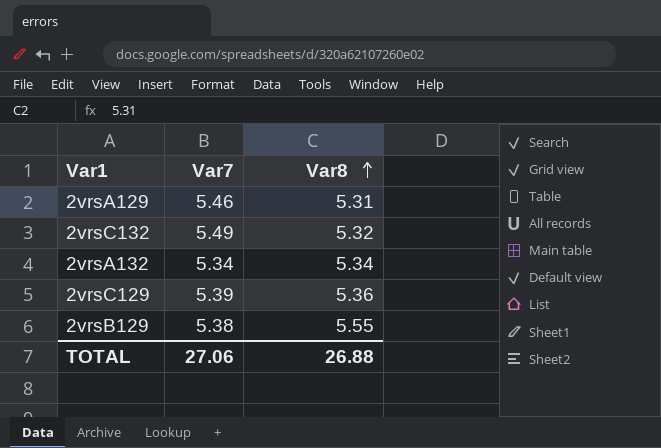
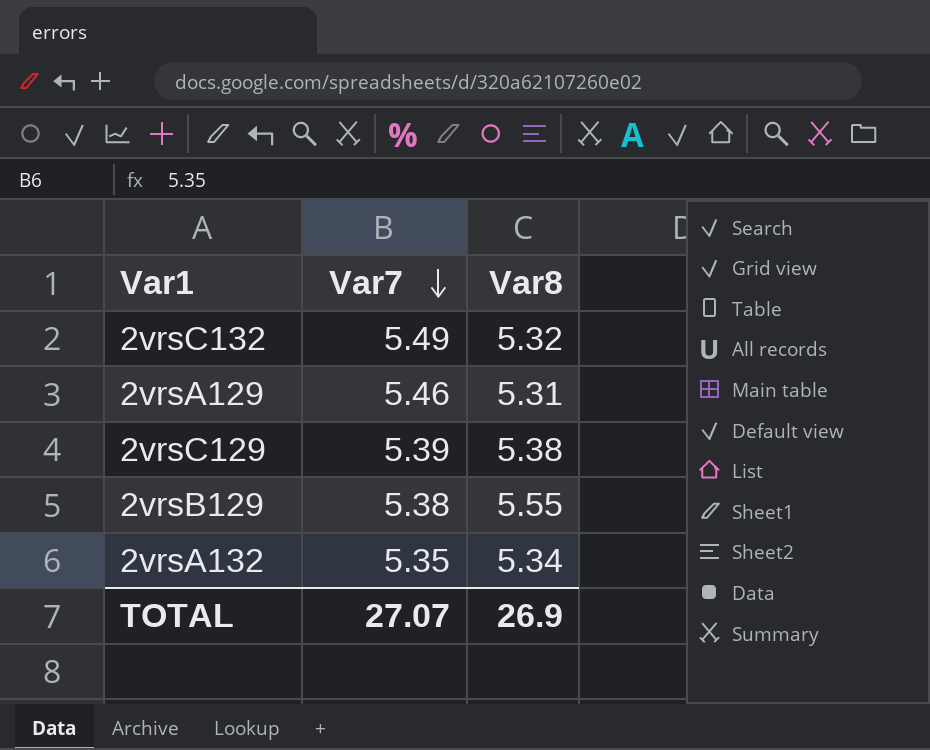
row order: Var8 ascending -> Var7 descending
2vrsC129 | Var8: 5.36 -> 5.38
2vrsA132 | Var7: 5.34 -> 5.35
TOTAL | Var7: 27.06 -> 27.07
TOTAL | Var8: 26.88 -> 26.9

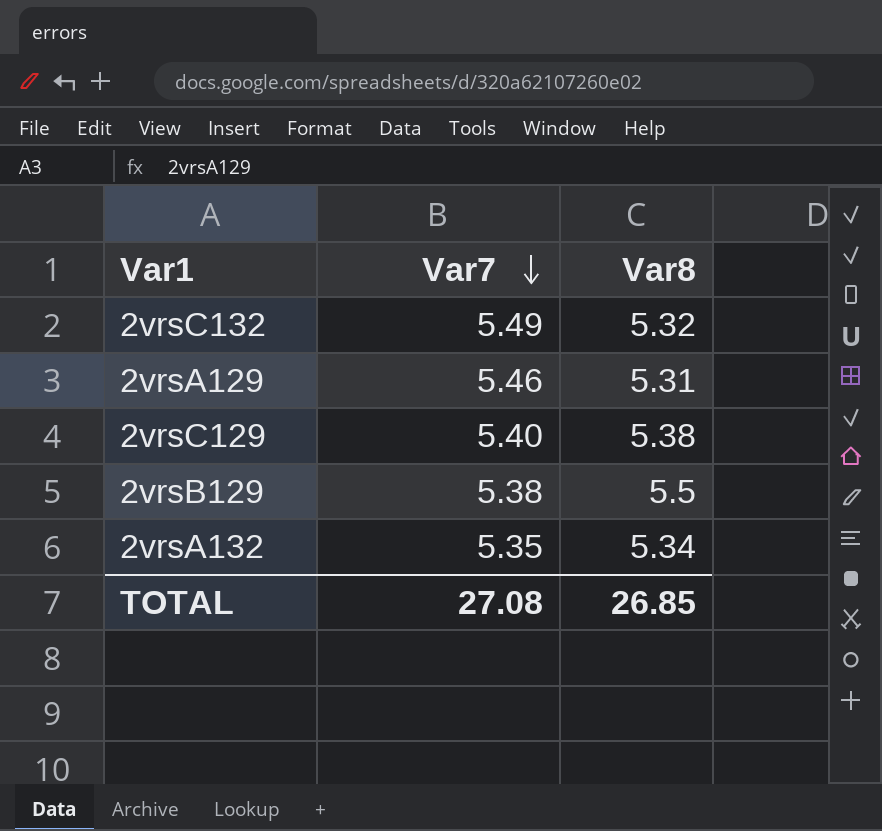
2vrsC129 | Var7: 5.39 -> 5.40
2vrsB129 | Var8: 5.55 -> 5.5
TOTAL | Var7: 27.07 -> 27.08
TOTAL | Var8: 26.9 -> 26.85

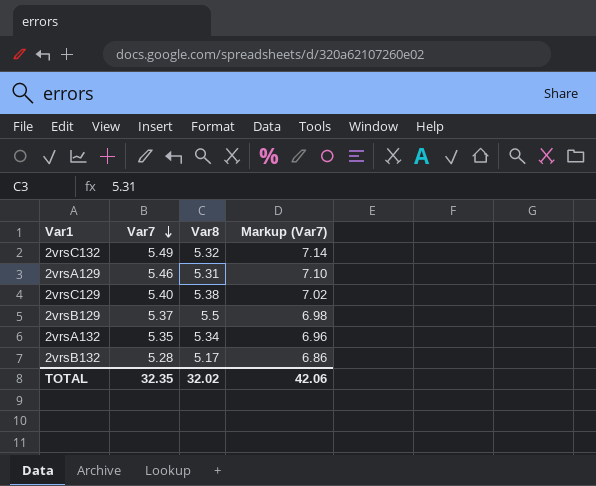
column Markup (Var7) | formula: none -> [Var7] * 1.3
2vrsB129 | Var7: 5.38 -> 5.37
row 2vrsB132: none -> 5.28 | 5.17 | 6.86
TOTAL | Var7: 27.08 -> 32.35
TOTAL | Var8: 26.85 -> 32.02

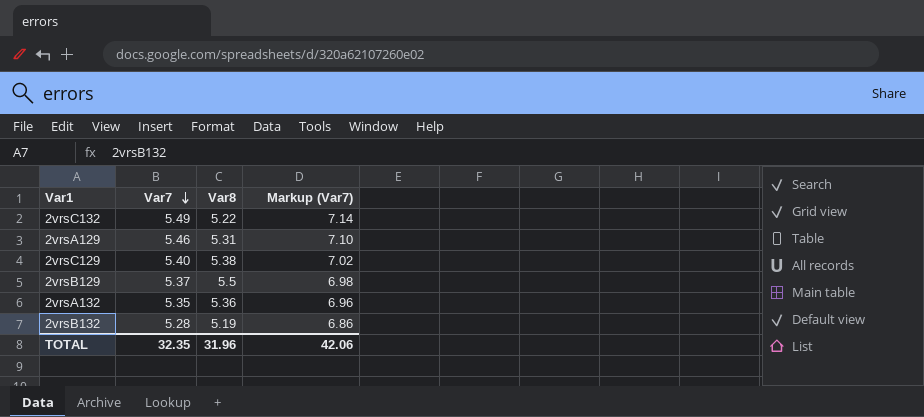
2vrsC132 | Var8: 5.32 -> 5.22
2vrsA132 | Var8: 5.34 -> 5.36
2vrsB132 | Var8: 5.17 -> 5.19
TOTAL | Var8: 32.02 -> 31.96

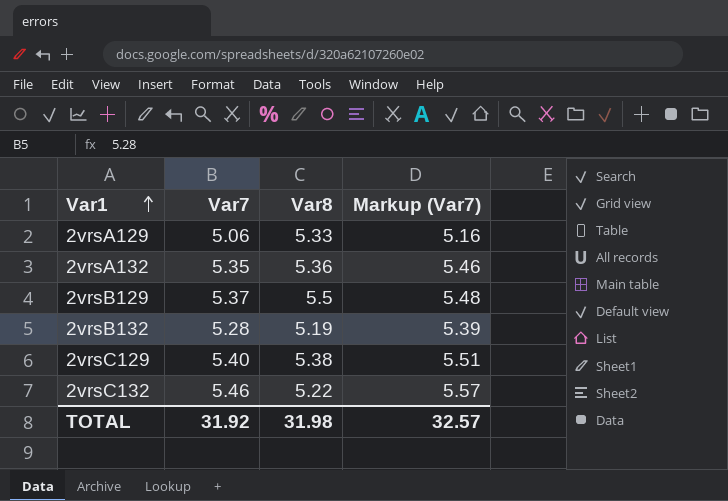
row order: Var7 descending -> Var1 ascending
column Markup (Var7) | formula: [Var7] * 1.3 -> [Var7] * 1.02
2vrsA129 | Var7: 5.46 -> 5.06
2vrsA129 | Var8: 5.31 -> 5.33
2vrsC132 | Var7: 5.49 -> 5.46
TOTAL | Var7: 32.35 -> 31.92
TOTAL | Var8: 31.96 -> 31.98
TOTAL | Markup (Var7): 42.06 -> 32.57

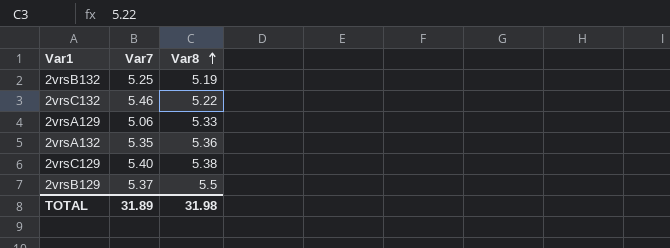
row order: Var1 ascending -> Var8 ascending
column Markup (Var7) | formula: [Var7] * 1.02 -> none
2vrsB132 | Var7: 5.28 -> 5.25
TOTAL | Var7: 31.92 -> 31.89

